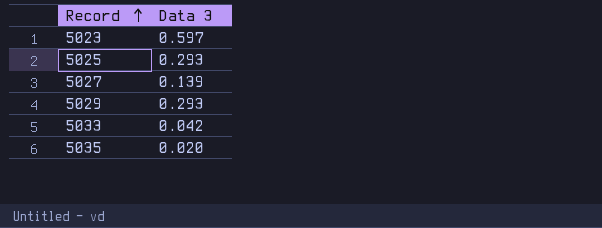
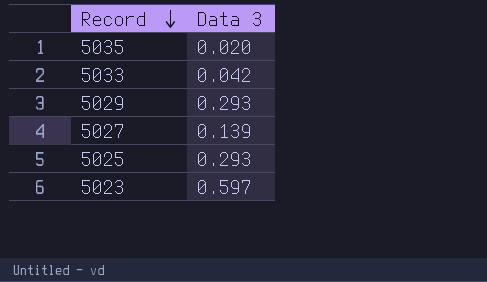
row order: Record ascending -> Record descending

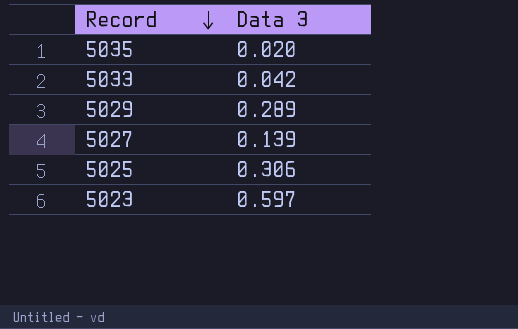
5029 | Data 3: 0.293 -> 0.289
5025 | Data 3: 0.293 -> 0.306

